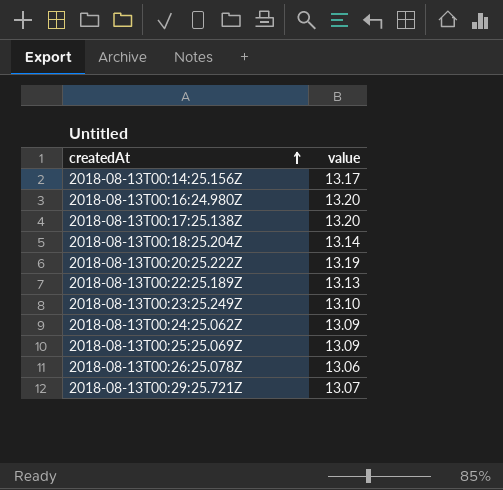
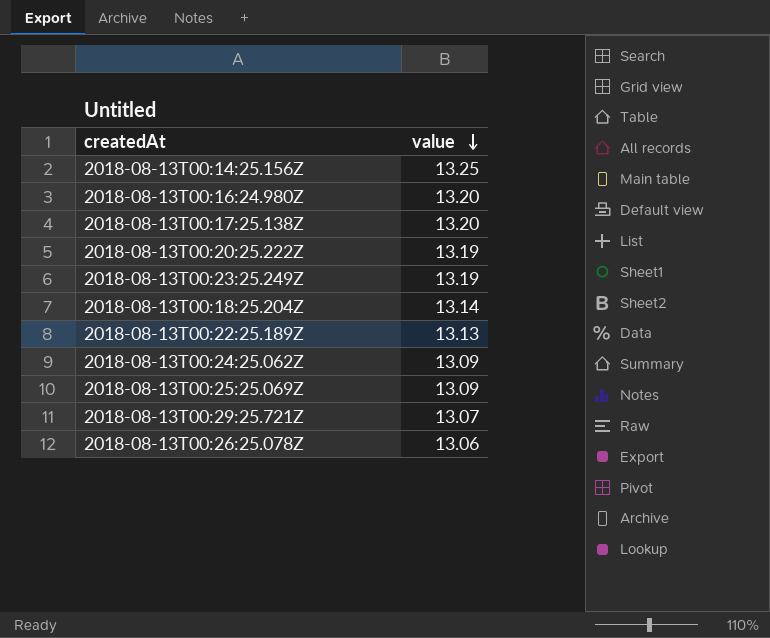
row order: createdAt ascending -> value descending
2018-08-13T00:14:25.156Z | value: 13.17 -> 13.25
2018-08-13T00:23:25.249Z | value: 13.10 -> 13.19

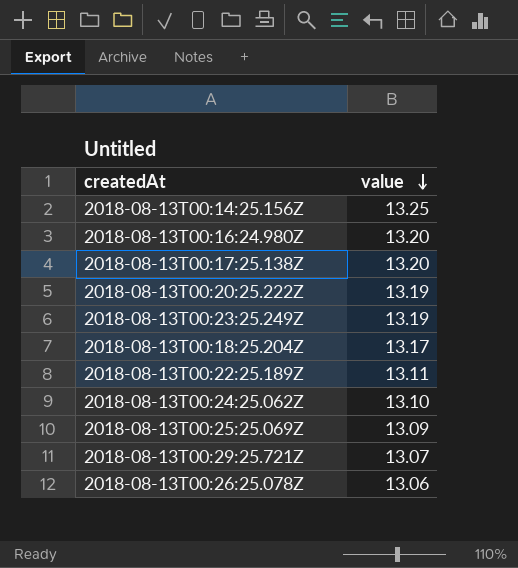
2018-08-13T00:18:25.204Z | value: 13.14 -> 13.17
2018-08-13T00:22:25.189Z | value: 13.13 -> 13.11
2018-08-13T00:24:25.062Z | value: 13.09 -> 13.10

